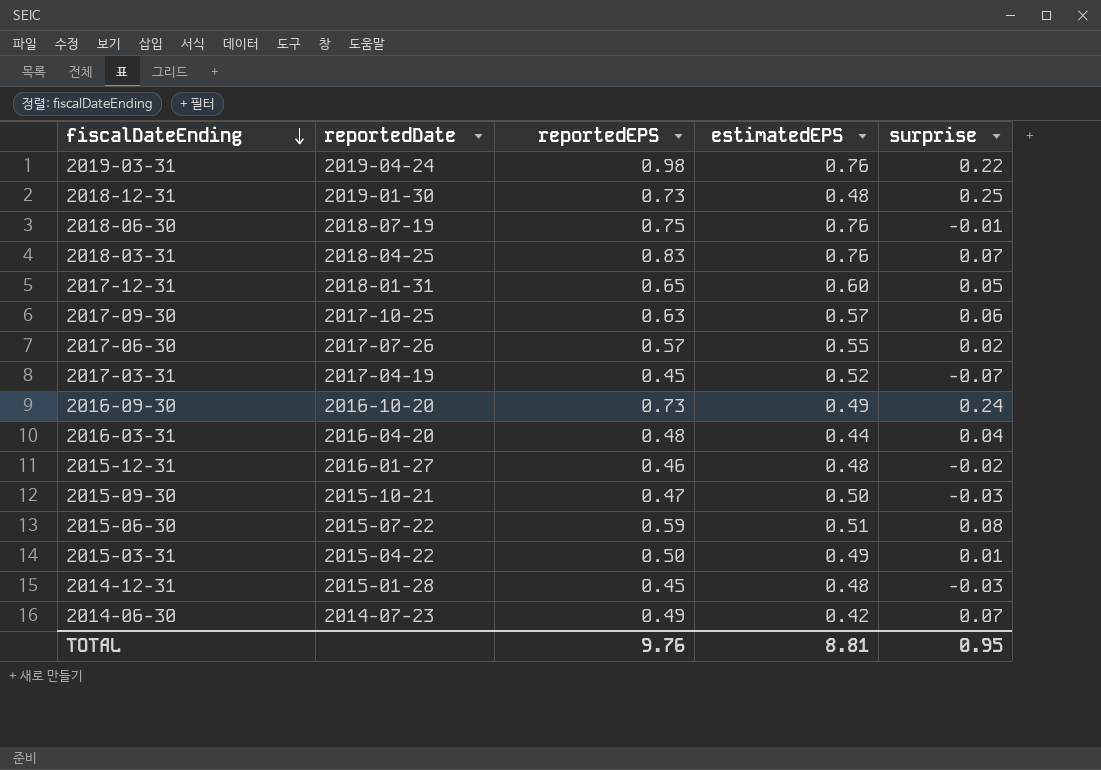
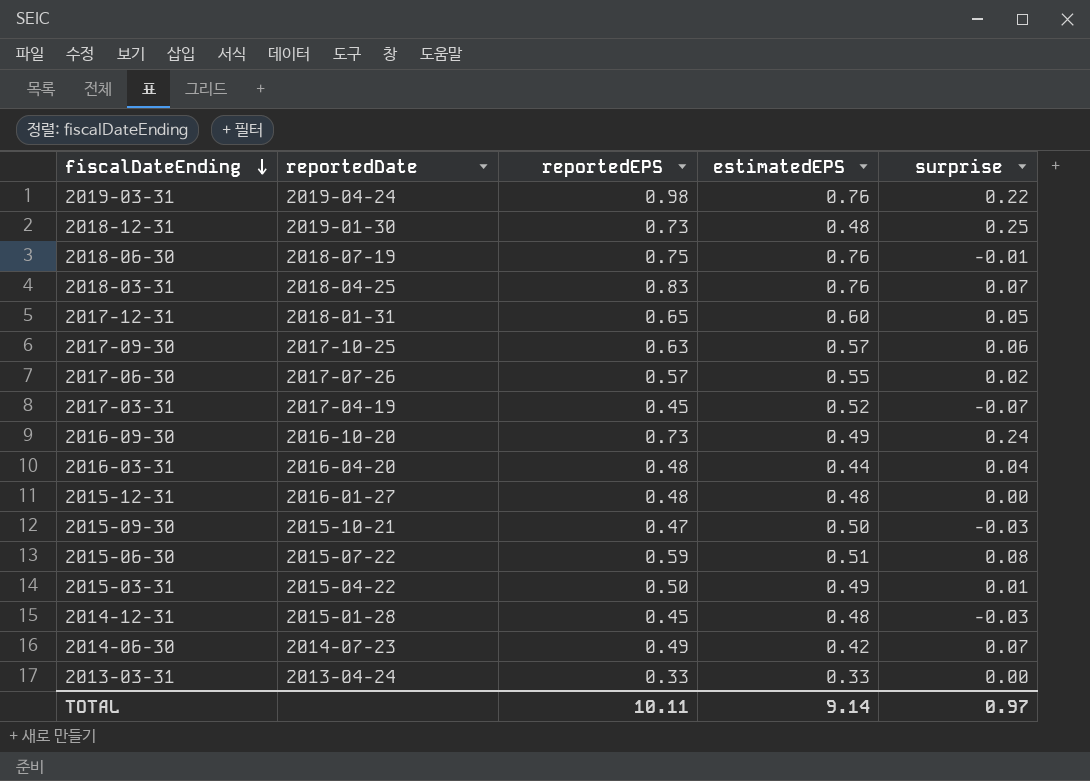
2015-12-31 | reportedEPS: 0.46 -> 0.48
2015-12-31 | surprise: -0.02 -> 0.00
row 2013-03-31: none -> 2013-04-24 | 0.33 | 0.33 | 0.00
TOTAL | reportedEPS: 9.76 -> 10.11
TOTAL | estimatedEPS: 8.81 -> 9.14
TOTAL | surprise: 0.95 -> 0.97

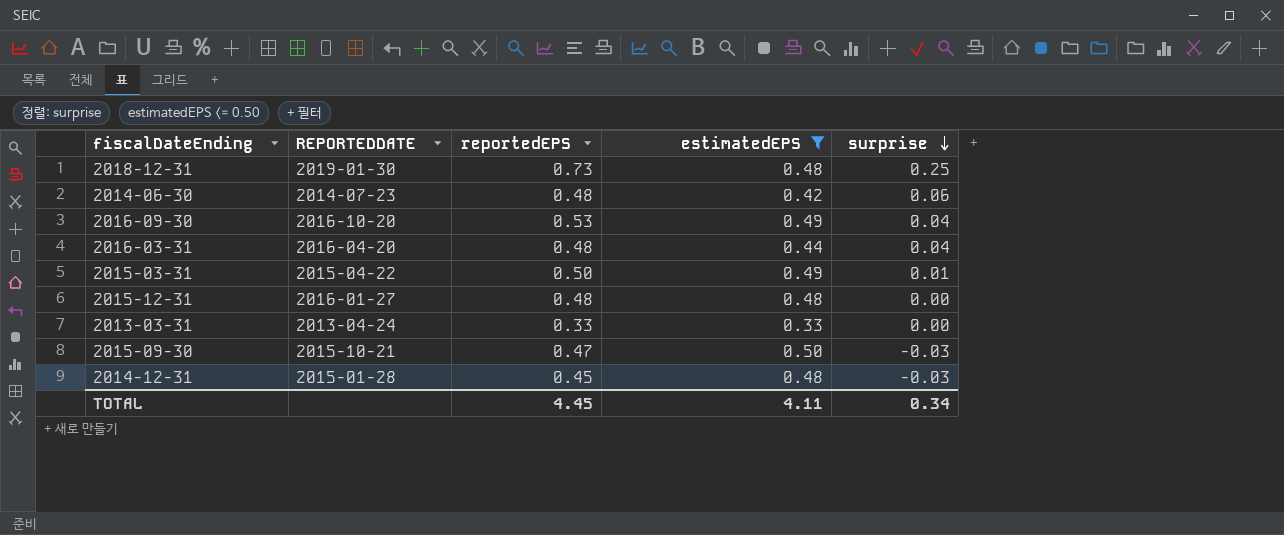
filter: none -> estimatedEPS <= 0.50
row order: fiscalDateEnding descending -> surprise descending
column name: reportedDate -> REPORTEDDATE
2014-06-30 | reportedEPS: 0.49 -> 0.48
2014-06-30 | surprise: 0.07 -> 0.06
2016-09-30 | reportedEPS: 0.73 -> 0.53
2016-09-30 | surprise: 0.24 -> 0.04
TOTAL | reportedEPS: 10.11 -> 4.45
TOTAL | estimatedEPS: 9.14 -> 4.11
TOTAL | surprise: 0.97 -> 0.34

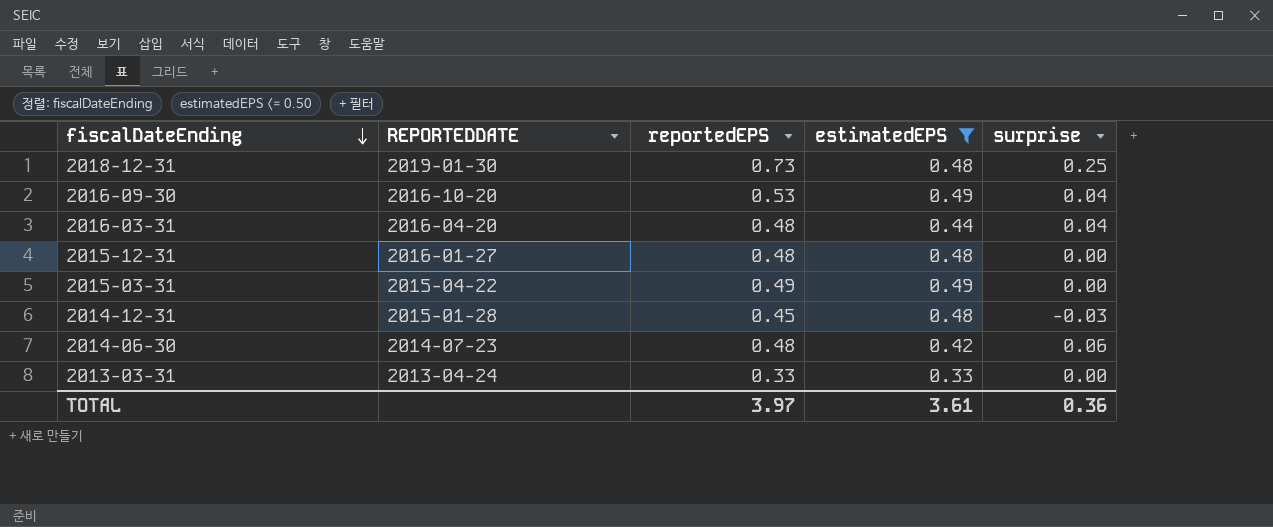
row order: surprise descending -> fiscalDateEnding descending
row 2015-09-30: 2015-10-21 | 0.47 | 0.50 | -0.03 -> none
2015-03-31 | reportedEPS: 0.50 -> 0.49
2015-03-31 | surprise: 0.01 -> 0.00
TOTAL | reportedEPS: 4.45 -> 3.97
TOTAL | estimatedEPS: 4.11 -> 3.61
TOTAL | surprise: 0.34 -> 0.36

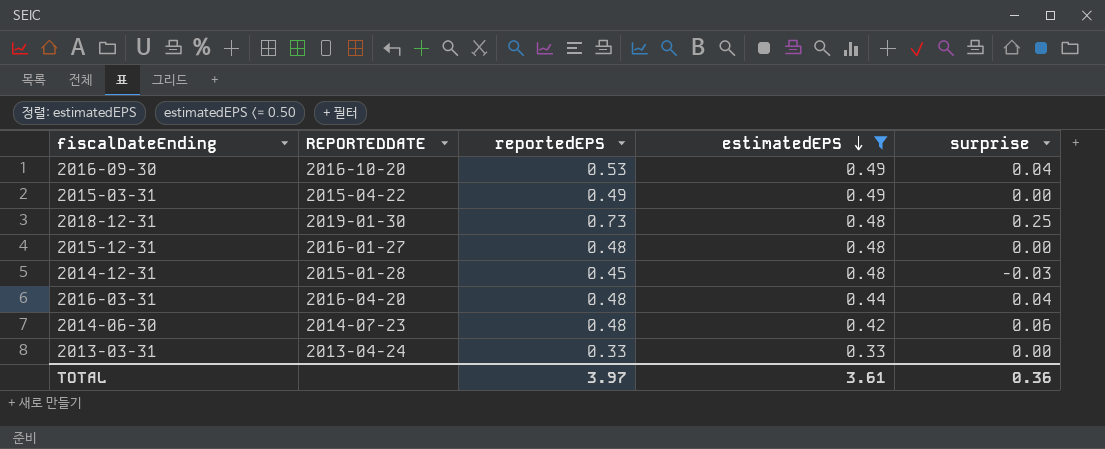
row order: fiscalDateEnding descending -> estimatedEPS descending

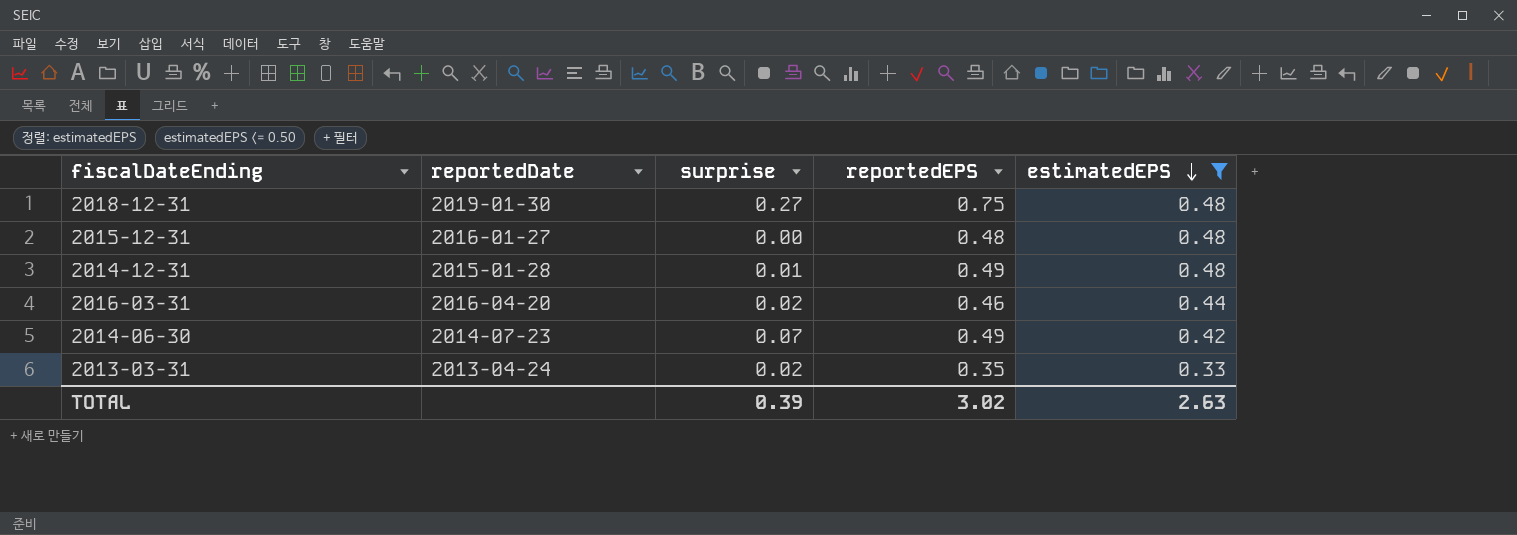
column name: REPORTEDDATE -> reportedDate
column surprise | position: 5 -> 3
row 2016-09-30: 2016-10-20 | 0.53 | 0.49 | 0.04 -> none
row 2015-03-31: 2015-04-22 | 0.49 | 0.49 | 0.00 -> none
2018-12-31 | surprise: 0.25 -> 0.27
2018-12-31 | reportedEPS: 0.73 -> 0.75
2014-12-31 | surprise: -0.03 -> 0.01
2014-12-31 | reportedEPS: 0.45 -> 0.49
2016-03-31 | surprise: 0.04 -> 0.02
2016-03-31 | reportedEPS: 0.48 -> 0.46
2014-06-30 | surprise: 0.06 -> 0.07
2014-06-30 | reportedEPS: 0.48 -> 0.49
2013-03-31 | surprise: 0.00 -> 0.02
2013-03-31 | reportedEPS: 0.33 -> 0.35
TOTAL | surprise: 0.36 -> 0.39
TOTAL | reportedEPS: 3.97 -> 3.02
TOTAL | estimatedEPS: 3.61 -> 2.63

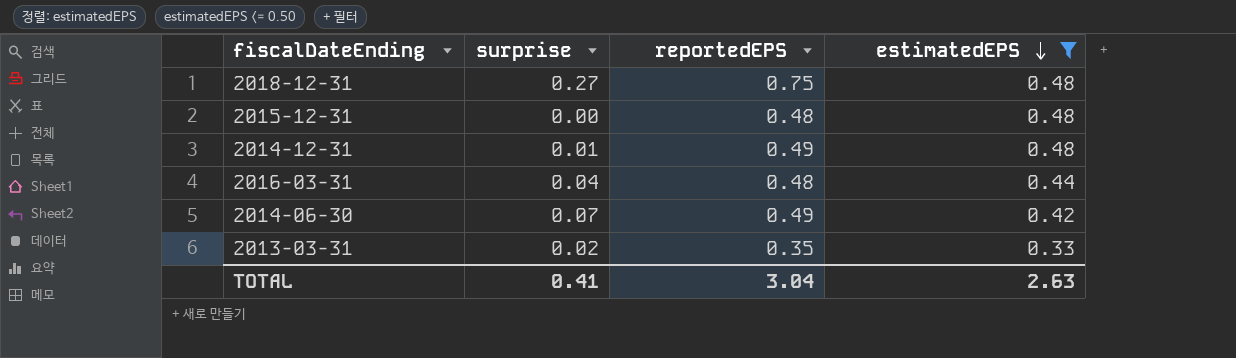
column reportedDate | position: 2 -> none
2016-03-31 | surprise: 0.02 -> 0.04
2016-03-31 | reportedEPS: 0.46 -> 0.48
TOTAL | surprise: 0.39 -> 0.41
TOTAL | reportedEPS: 3.02 -> 3.04

